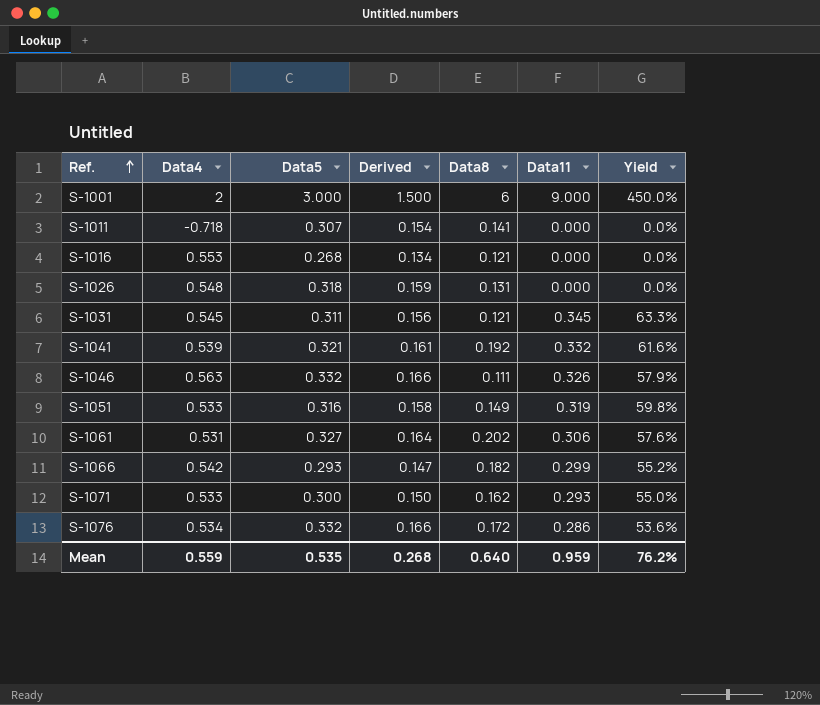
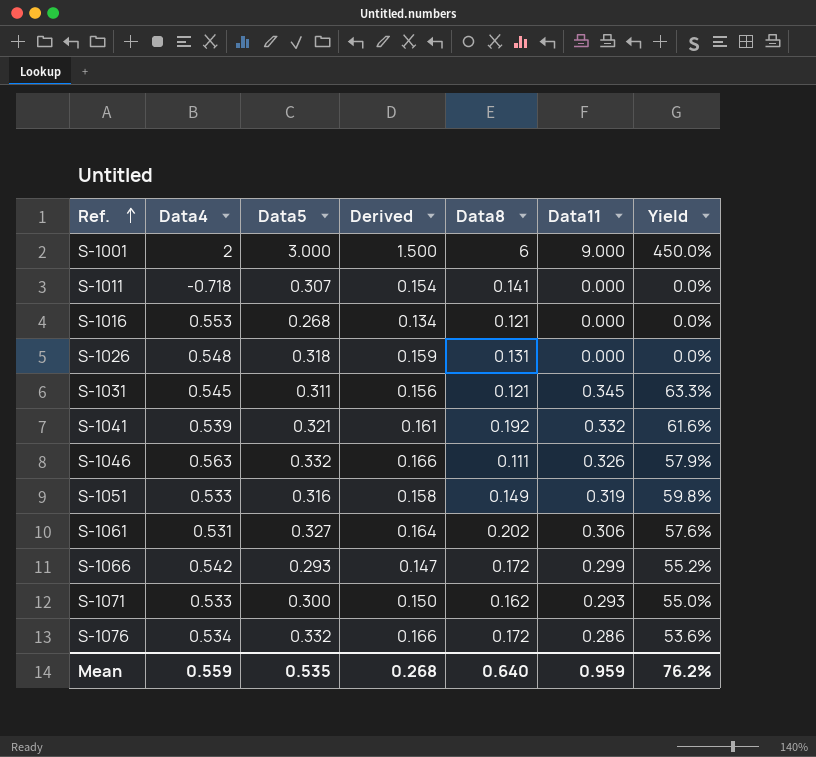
S-1066 | Data8: 0.182 -> 0.172

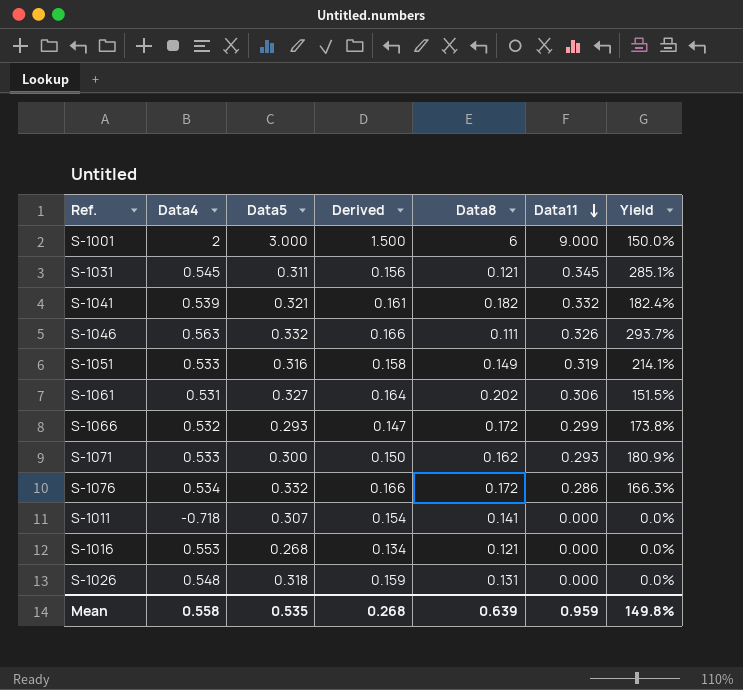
row order: Ref. ascending -> Data11 descending
column Yield | formula: [Data11] / [Data4] -> [Data11] / [Data8]
S-1041 | Data8: 0.192 -> 0.182
S-1066 | Data4: 0.542 -> 0.532
Mean | Data4: 0.559 -> 0.558
Mean | Data8: 0.640 -> 0.639
Mean | Yield: 76.2% -> 149.8%

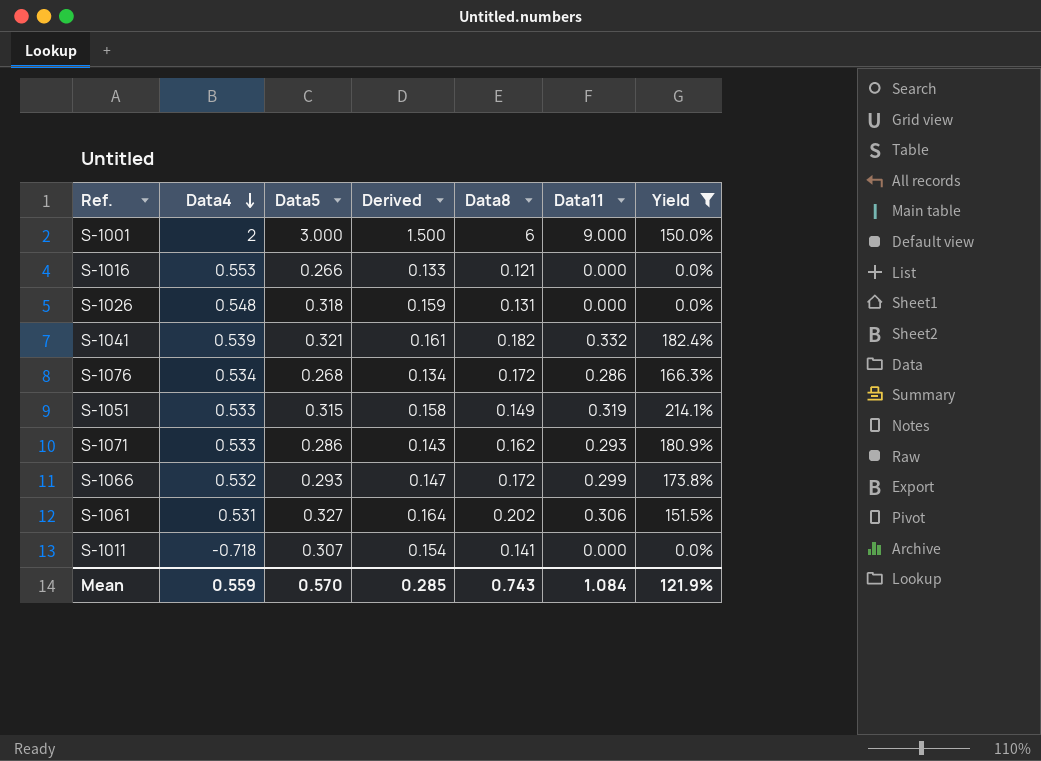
filter: none -> Yield <= 214.1%
row order: Data11 descending -> Data4 descending
S-1016 | Data5: 0.268 -> 0.266
S-1016 | Derived: 0.134 -> 0.133
S-1076 | Data5: 0.332 -> 0.268
S-1076 | Derived: 0.166 -> 0.134
S-1051 | Data5: 0.316 -> 0.315
S-1071 | Data5: 0.300 -> 0.286
S-1071 | Derived: 0.150 -> 0.143
Mean | Data4: 0.558 -> 0.559
Mean | Data5: 0.535 -> 0.570
Mean | Derived: 0.268 -> 0.285
Mean | Data8: 0.639 -> 0.743
Mean | Data11: 0.959 -> 1.084
Mean | Yield: 149.8% -> 121.9%

